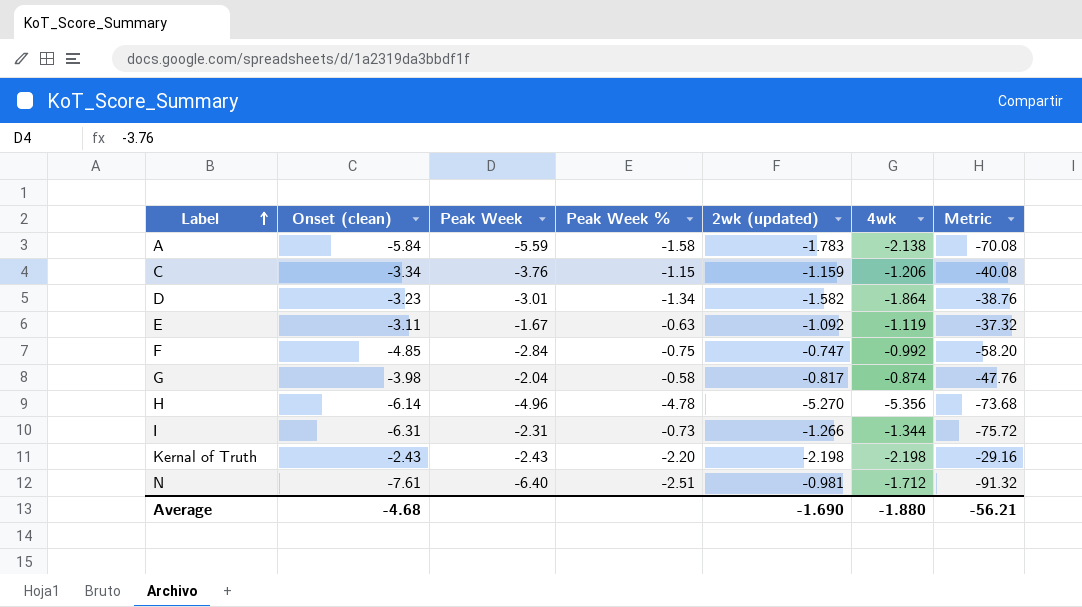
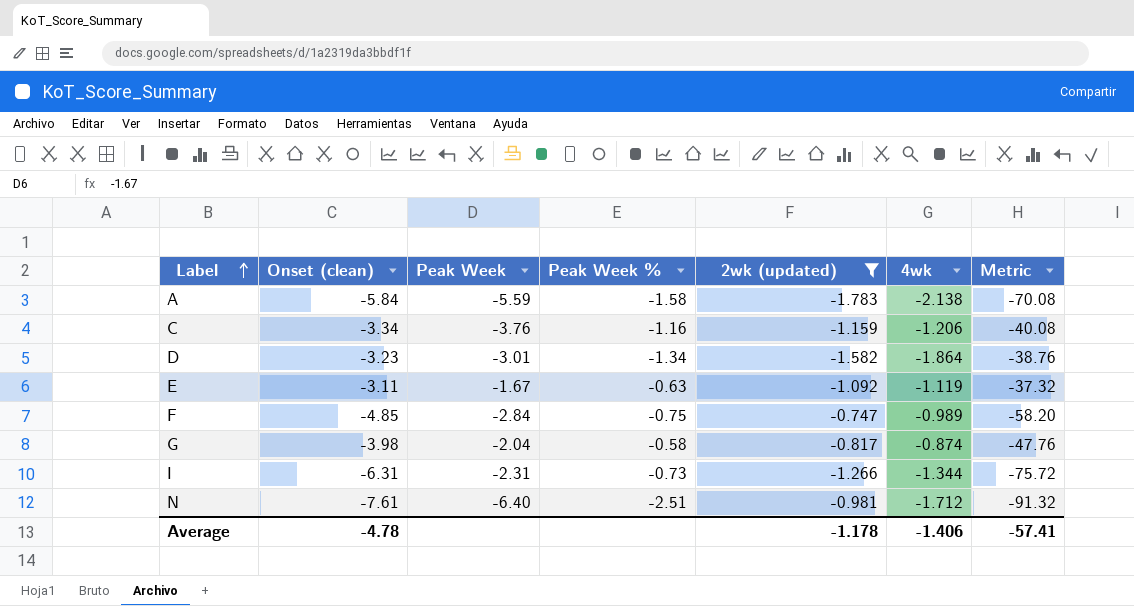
filter: none -> 2wk (updated) >= -1.783
C | Peak Week %: -1.15 -> -1.16
F | 4wk: -0.992 -> -0.989
Average | Onset (clean): -4.68 -> -4.78
Average | 2wk (updated): -1.690 -> -1.178
Average | 4wk: -1.880 -> -1.406
Average | Metric: -56.21 -> -57.41

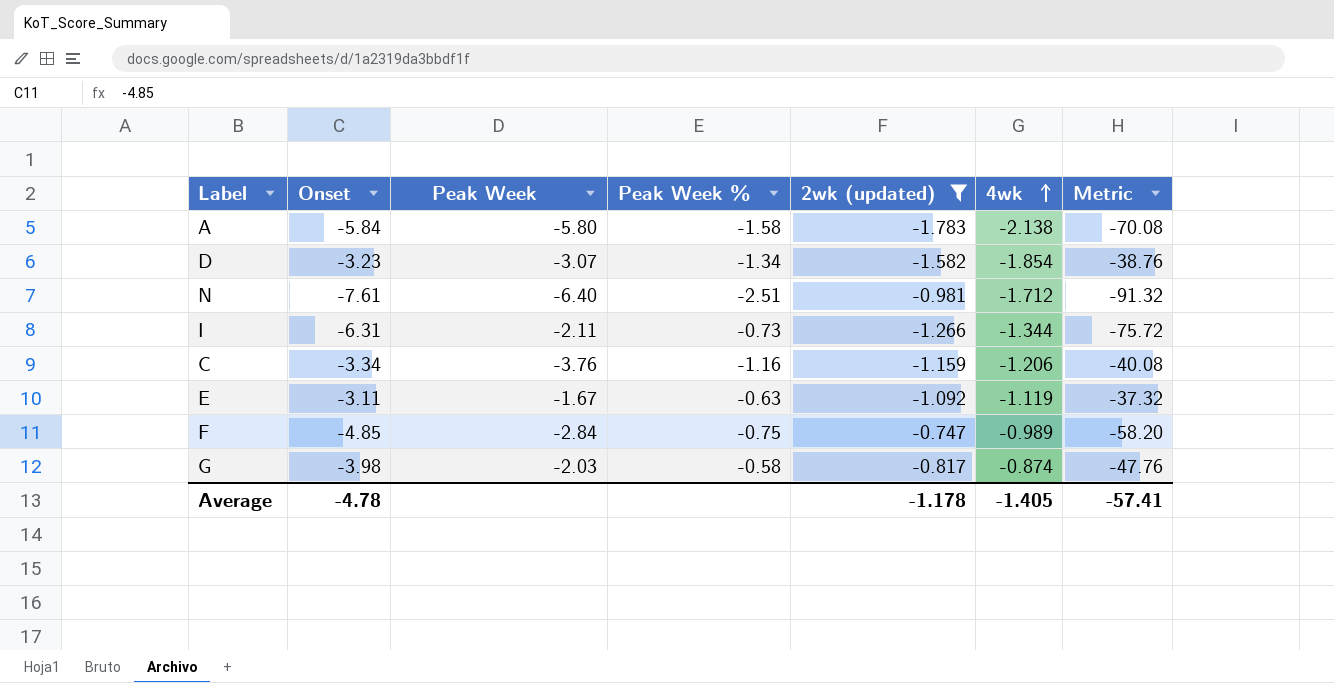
row order: Label ascending -> 4wk ascending
column name: Onset (clean) -> Onset
A | Peak Week: -5.59 -> -5.80
D | Peak Week: -3.01 -> -3.07
D | 4wk: -1.864 -> -1.854
I | Peak Week: -2.31 -> -2.11
G | Peak Week: -2.04 -> -2.03
Average | 4wk: -1.406 -> -1.405

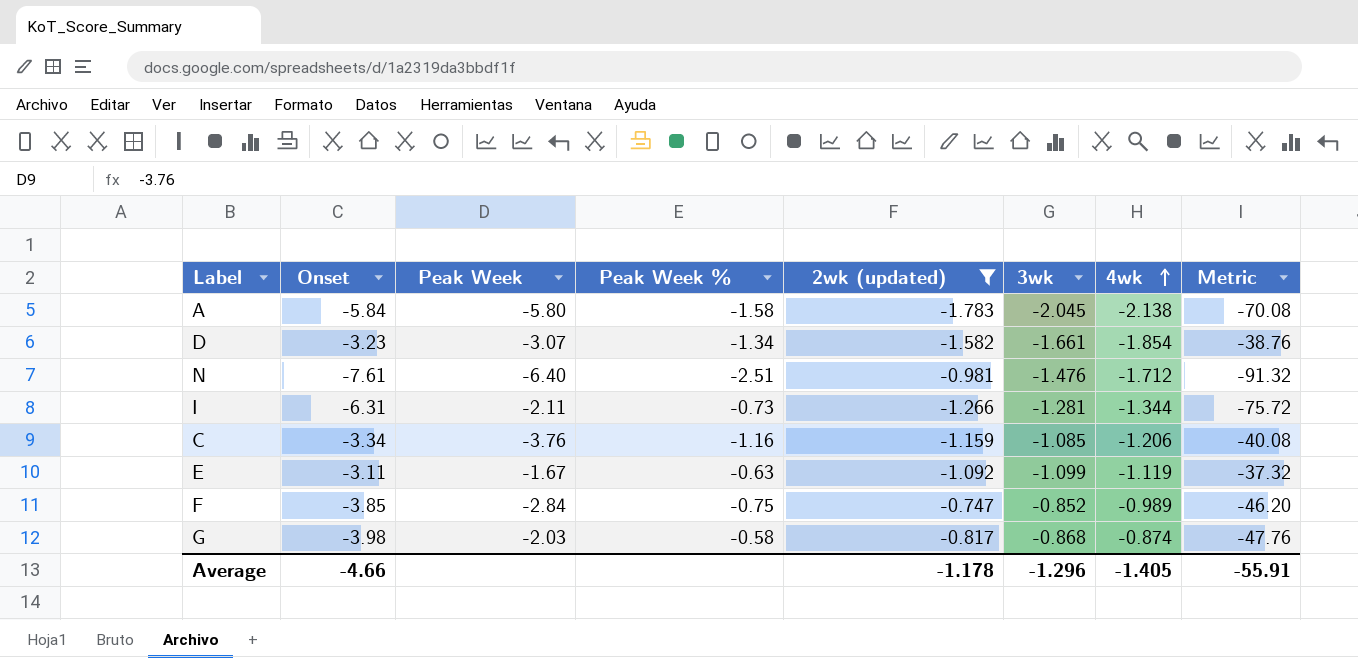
column 3wk | position: none -> 6
F | Onset: -4.85 -> -3.85
F | Metric: -58.20 -> -46.20
Average | Onset: -4.78 -> -4.66
Average | Metric: -57.41 -> -55.91

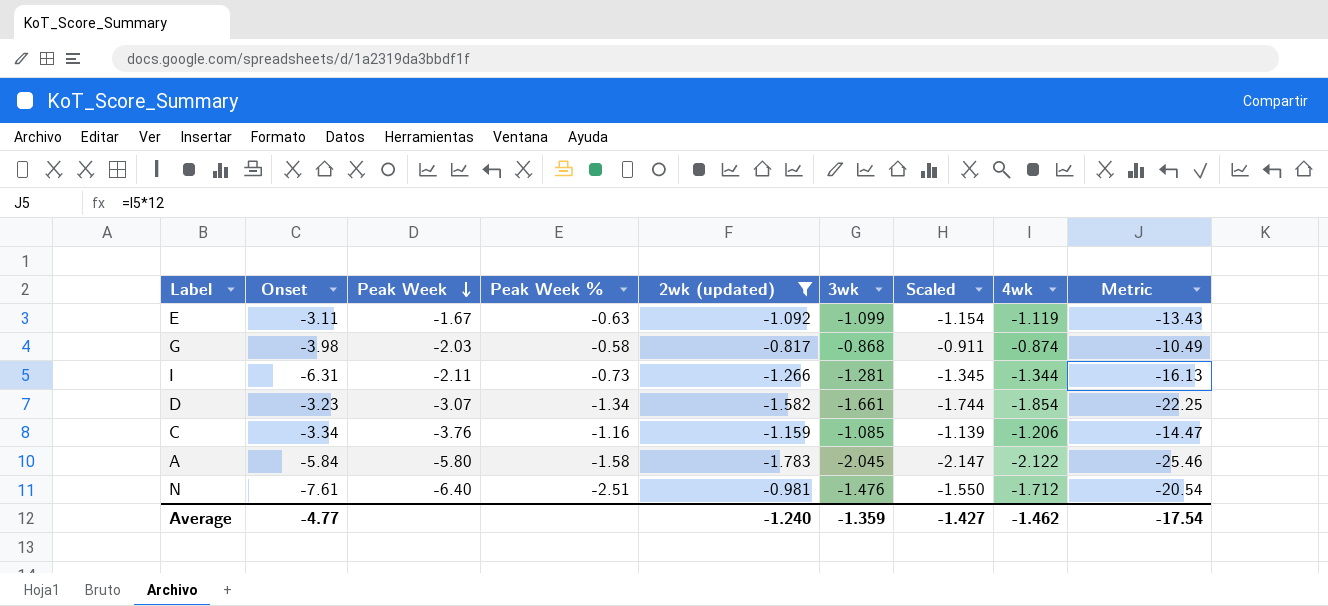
row order: 4wk ascending -> Peak Week descending
column Scaled | formula: none -> [3wk] * 1.05
column Metric | formula: [Onset] * 12 -> [4wk] * 12
row F: -3.85 | -2.84 | -0.75 | -0.747 | -0.852 | -0.989 | -46.20 -> none
A | 4wk: -2.138 -> -2.122
Average | Onset: -4.66 -> -4.77
Average | 2wk (updated): -1.178 -> -1.240
Average | 3wk: -1.296 -> -1.359
Average | 4wk: -1.405 -> -1.462
Average | Metric: -55.91 -> -17.54

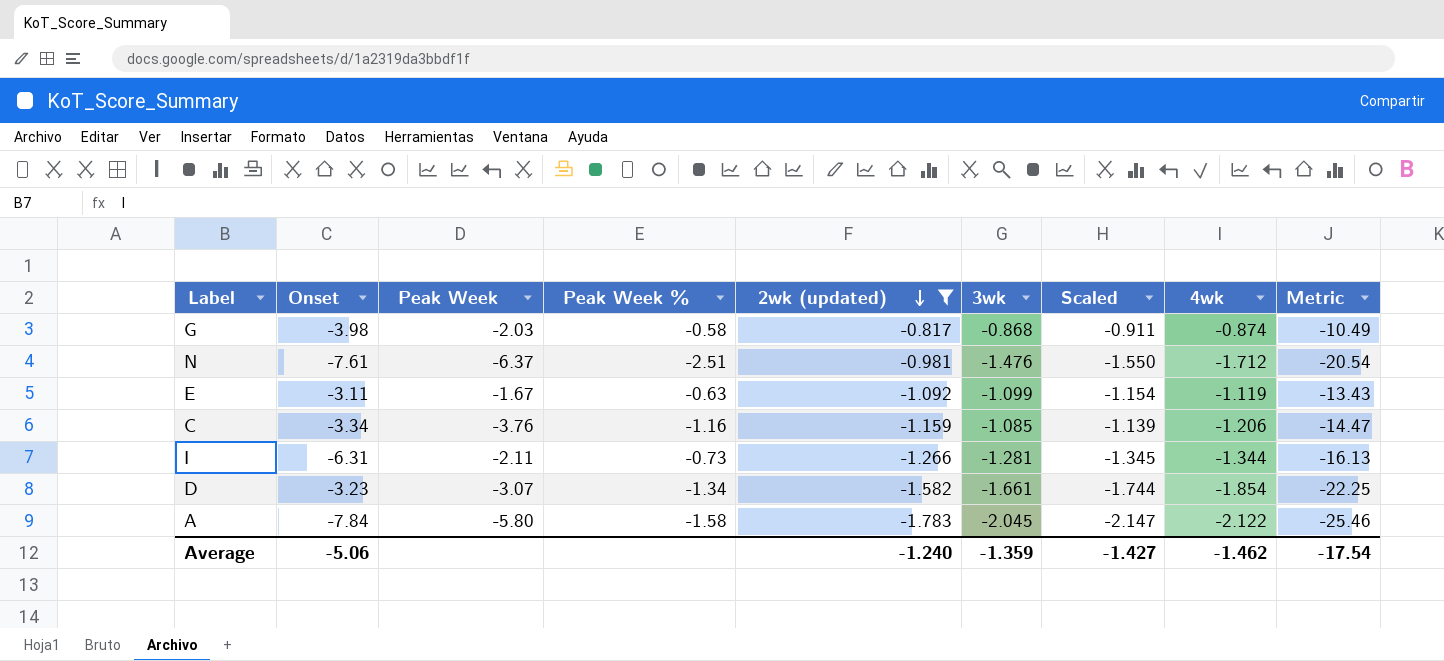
row order: Peak Week descending -> 2wk (updated) descending
N | Peak Week: -6.40 -> -6.37
A | Onset: -5.84 -> -7.84
Average | Onset: -4.77 -> -5.06

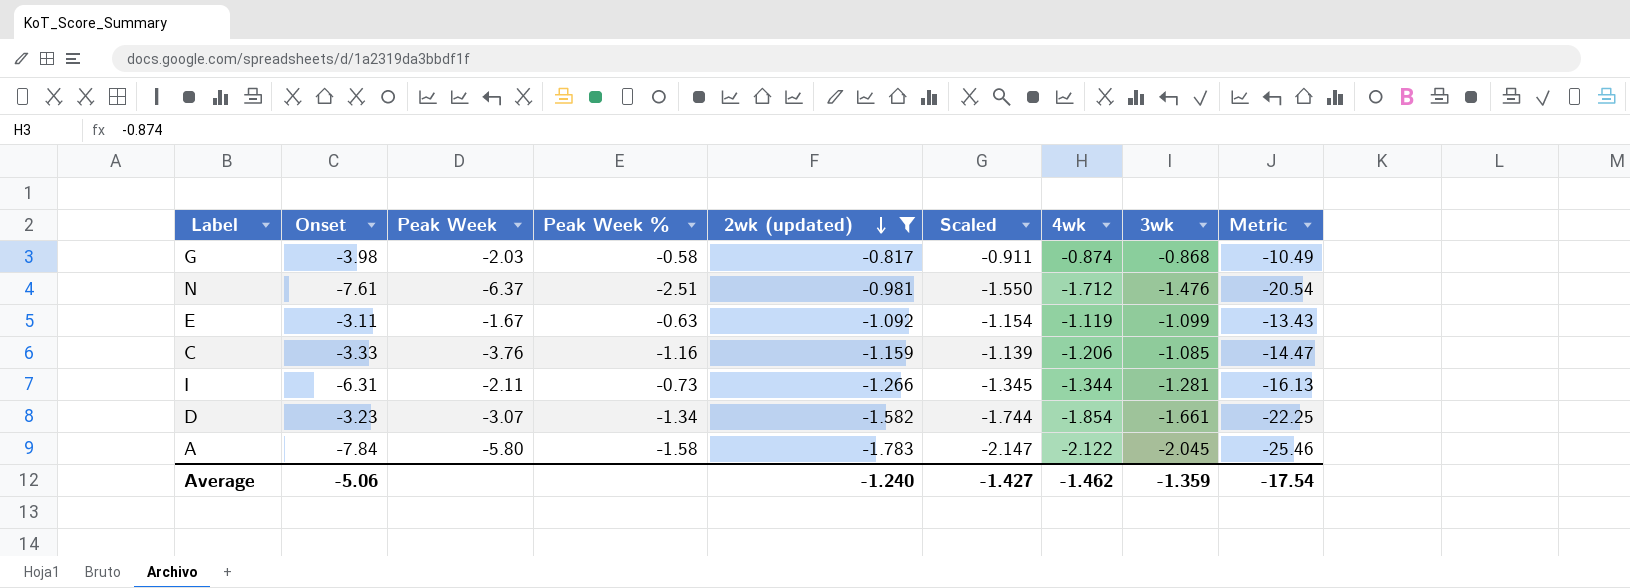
column 3wk | position: 6 -> 8
C | Onset: -3.34 -> -3.33

